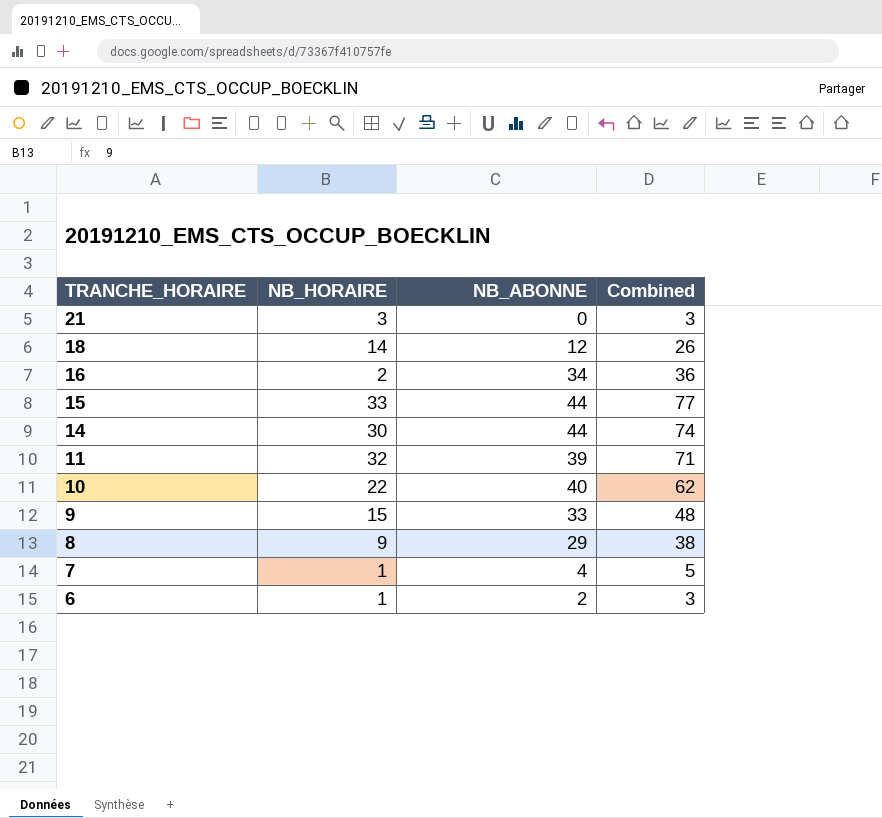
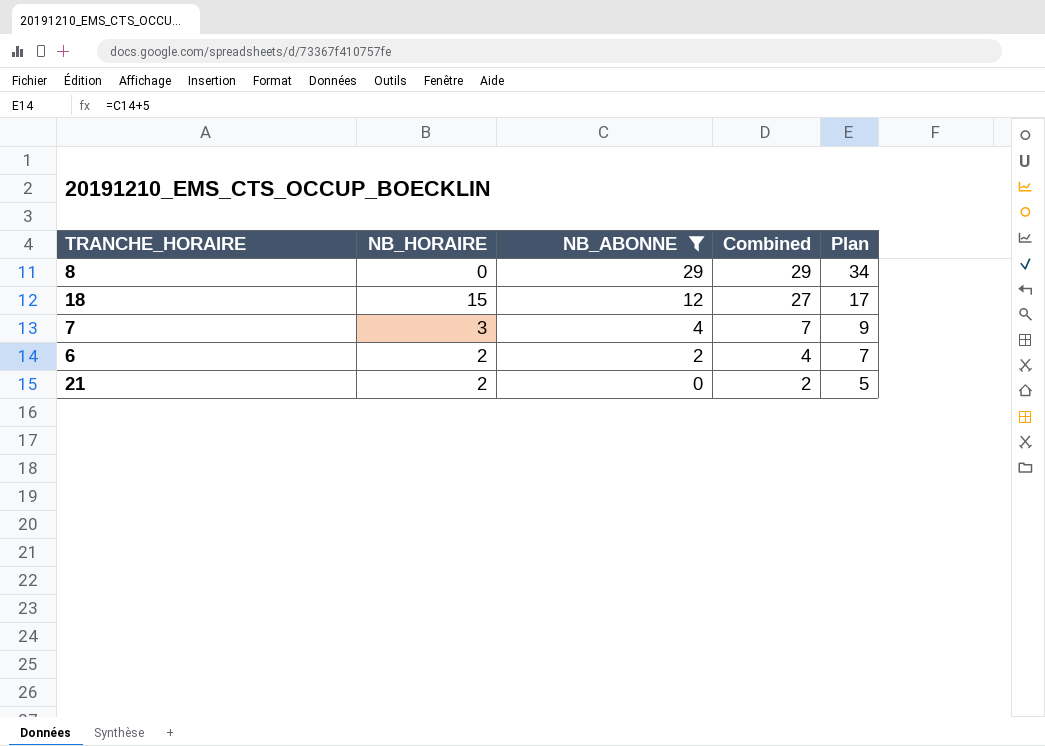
filter: none -> NB_ABONNE <= 29
row order: TRANCHE_HORAIRE descending -> NB_ABONNE descending
column Plan | formula: none -> [NB_ABONNE] + 5
8 | NB_HORAIRE: 9 -> 0
8 | Combined: 38 -> 29
18 | NB_HORAIRE: 14 -> 15
18 | Combined: 26 -> 27
7 | NB_HORAIRE: 1 -> 3
7 | Combined: 5 -> 7
6 | NB_HORAIRE: 1 -> 2
6 | Combined: 3 -> 4
21 | NB_HORAIRE: 3 -> 2
21 | Combined: 3 -> 2

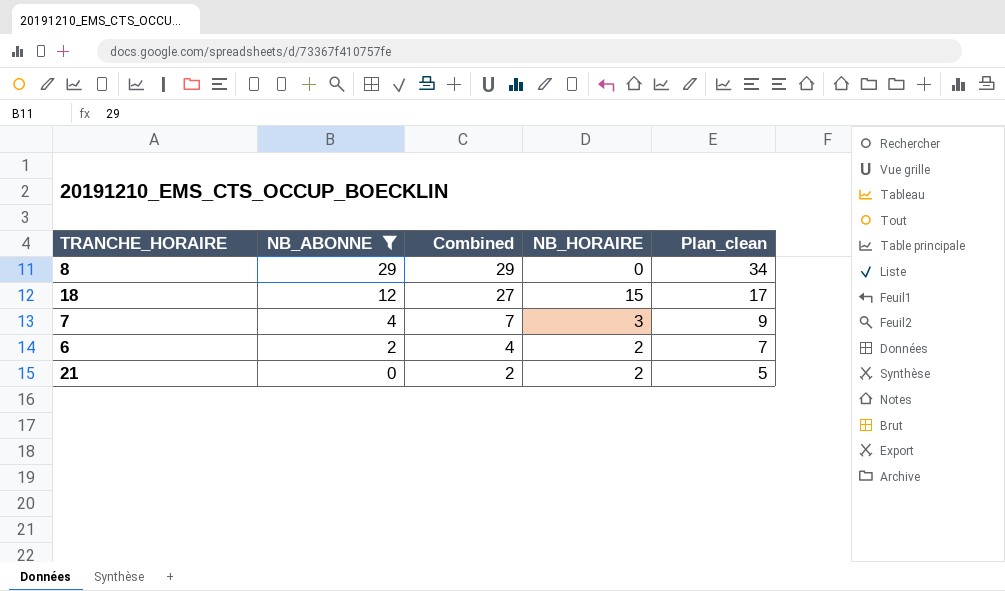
column NB_HORAIRE | position: 2 -> 4
column name: Plan -> Plan_clean

